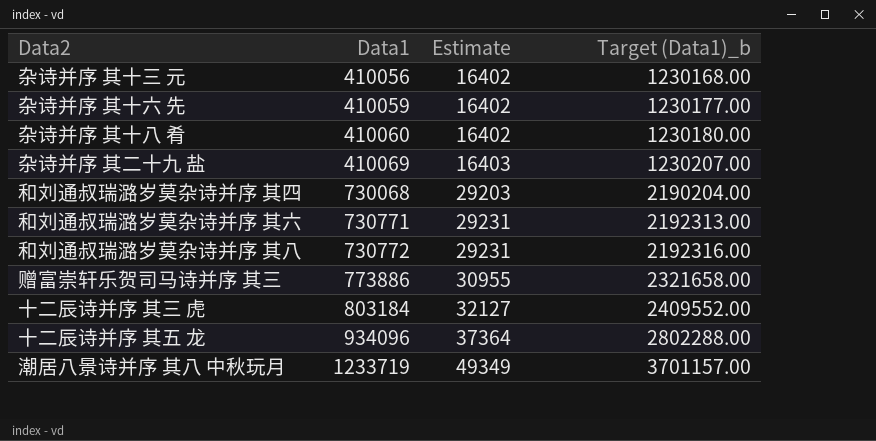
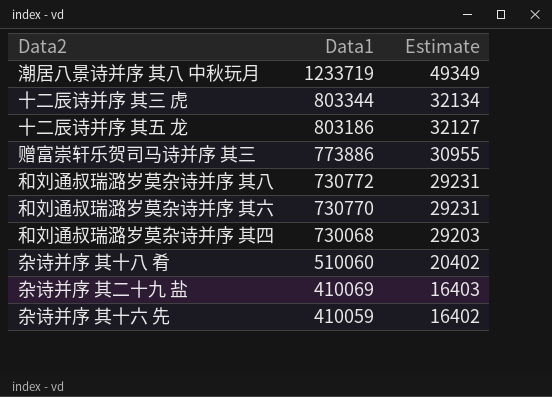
row order: Data1 ascending -> Data1 descending
column Target (Data1)_b | formula: [Data1] * 3 -> none
row 杂诗并序 其十三 元: 410056 | 16402 | 1230168.00 -> none
十二辰诗并序 其三 虎 | Data1: 803184 -> 803344
十二辰诗并序 其三 虎 | Estimate: 32127 -> 32134
十二辰诗并序 其五 龙 | Data1: 934096 -> 803186
十二辰诗并序 其五 龙 | Estimate: 37364 -> 32127
和刘通叔瑞潞岁莫杂诗并序 其六 | Data1: 730771 -> 730770
杂诗并序 其十八 肴 | Data1: 410060 -> 510060
杂诗并序 其十八 肴 | Estimate: 16402 -> 20402

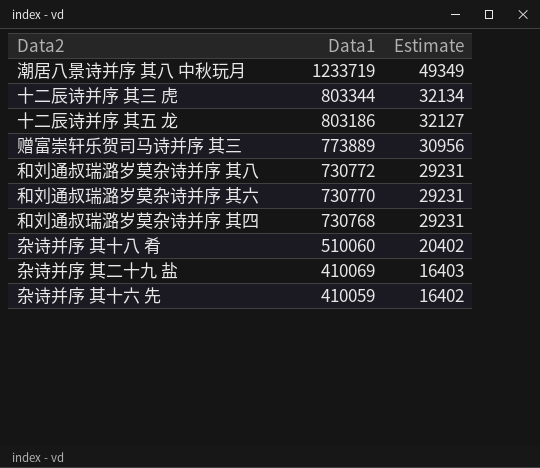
赠富崇轩乐贺司马诗并序 其三 | Data1: 773886 -> 773889
赠富崇轩乐贺司马诗并序 其三 | Estimate: 30955 -> 30956
和刘通叔瑞潞岁莫杂诗并序 其四 | Data1: 730068 -> 730768
和刘通叔瑞潞岁莫杂诗并序 其四 | Estimate: 29203 -> 29231

